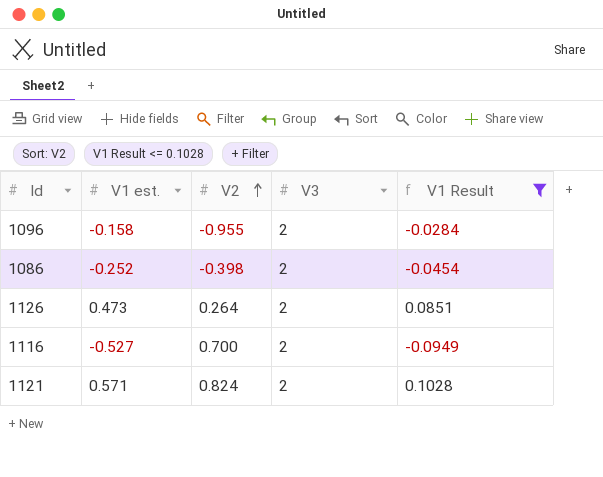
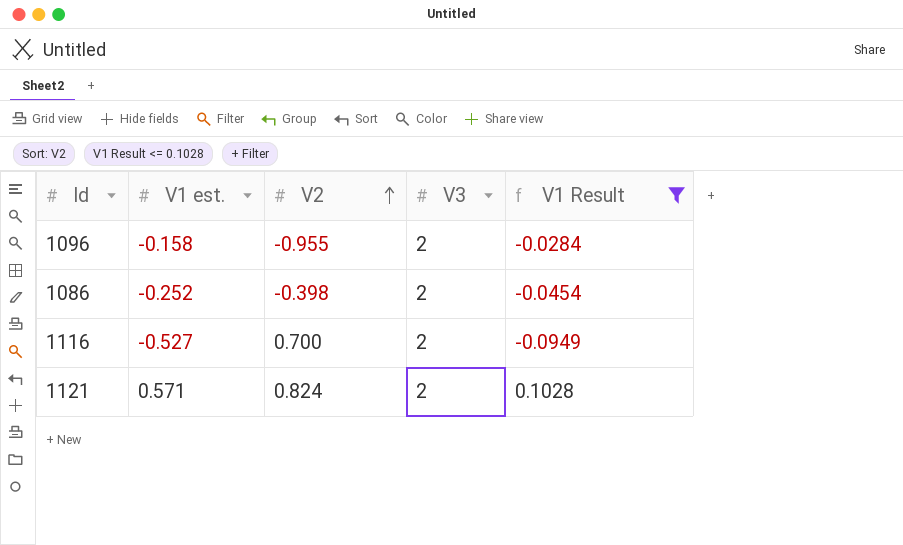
row 1126: 0.473 | 0.264 | 2 | 0.0851 -> none

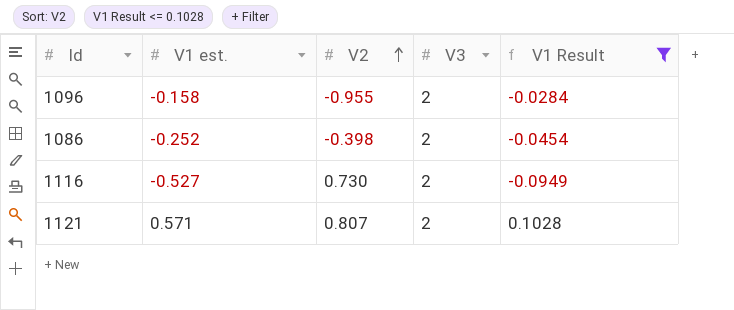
1116 | V2: 0.700 -> 0.730
1121 | V2: 0.824 -> 0.807

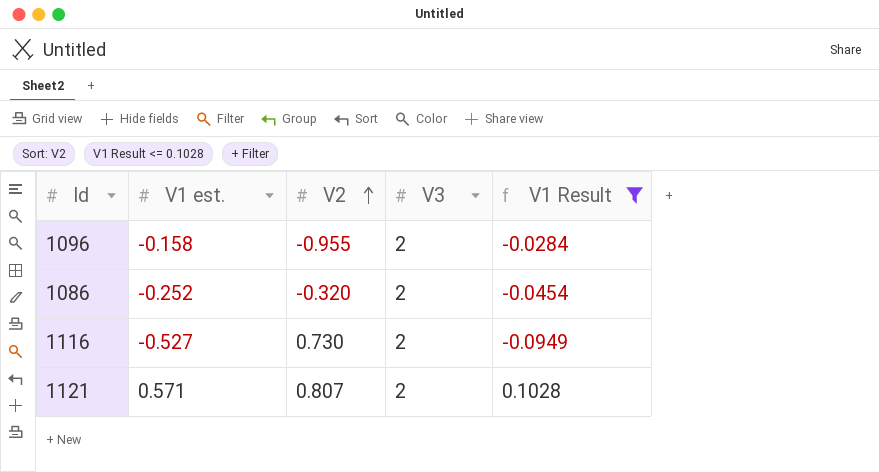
1086 | V2: -0.398 -> -0.320

